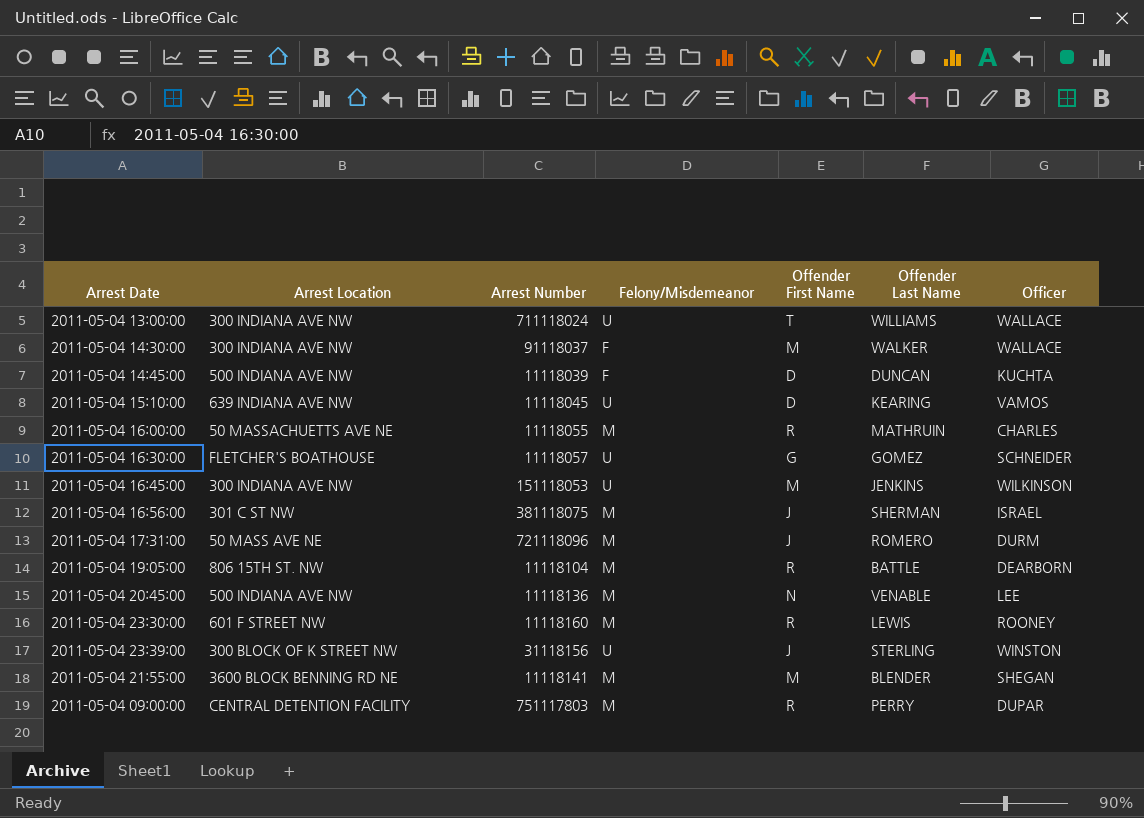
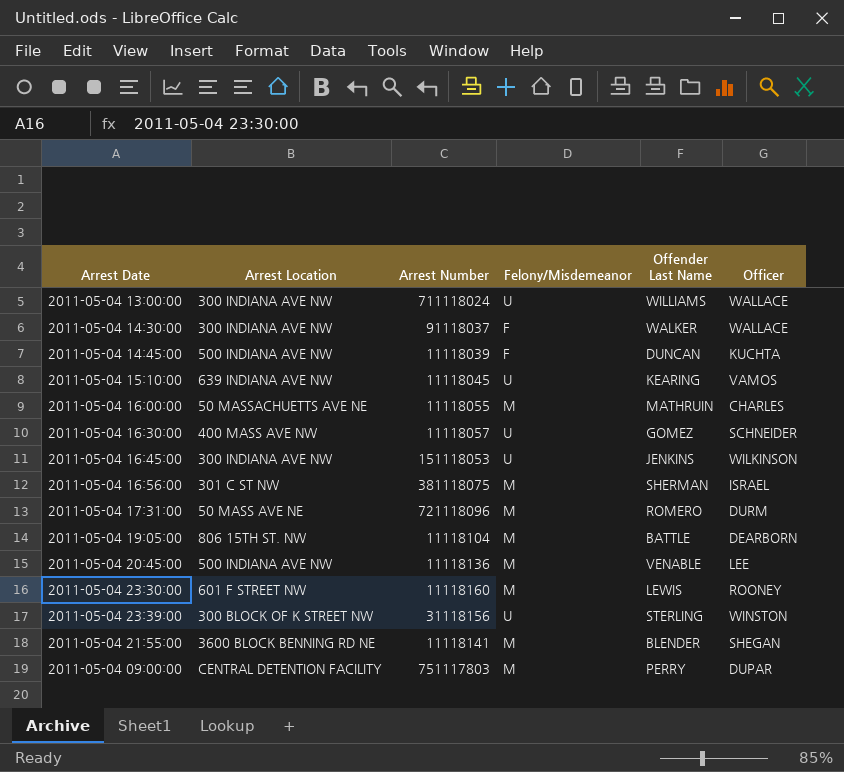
column Offender First Name | position: 5 -> none
2011-05-04 16:30:00 | Arrest Location: FLETCHER'S BOATHOUSE -> 400 MASS AVE NW

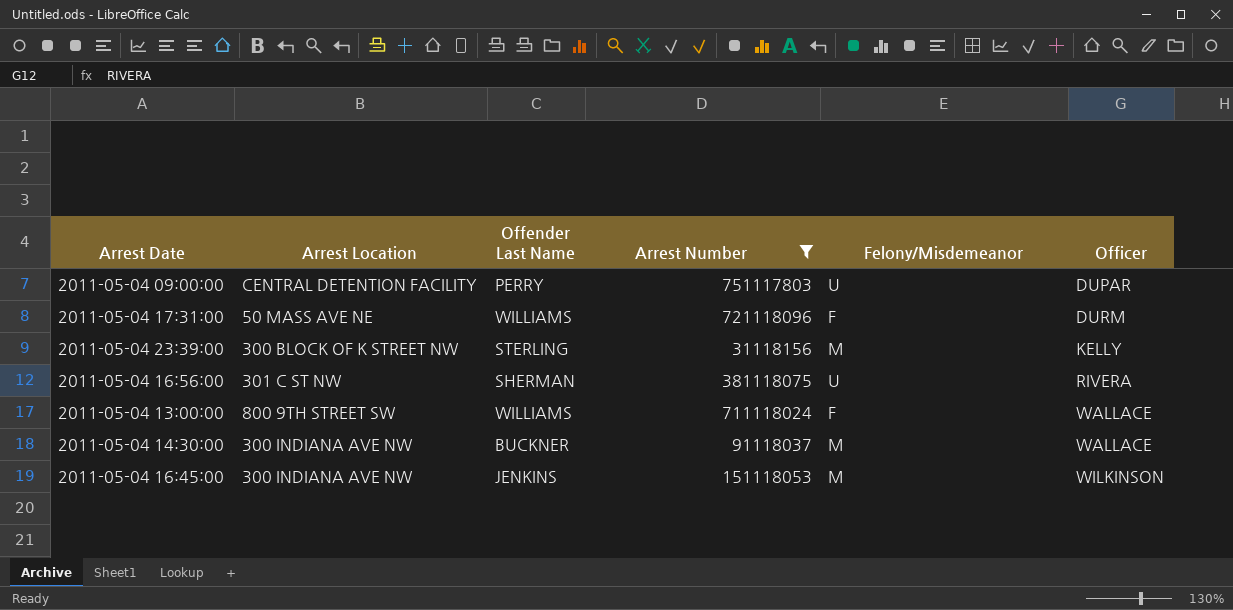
filter: none -> Arrest Number >= 31118156
row order: none -> Officer ascending
column Offender Last Name | position: 5 -> 3
2011-05-04 09:00:00 | Felony/Misdemeanor: M -> U
2011-05-04 17:31:00 | Offender Last Name: ROMERO -> WILLIAMS
2011-05-04 17:31:00 | Felony/Misdemeanor: M -> F
2011-05-04 23:39:00 | Felony/Misdemeanor: U -> M
2011-05-04 23:39:00 | Officer: WINSTON -> KELLY
2011-05-04 16:56:00 | Felony/Misdemeanor: M -> U
2011-05-04 16:56:00 | Officer: ISRAEL -> RIVERA
2011-05-04 13:00:00 | Arrest Location: 300 INDIANA AVE NW -> 800 9TH STREET SW
2011-05-04 13:00:00 | Felony/Misdemeanor: U -> F
2011-05-04 14:30:00 | Offender Last Name: WALKER -> BUCKNER
2011-05-04 14:30:00 | Felony/Misdemeanor: F -> M
2011-05-04 16:45:00 | Felony/Misdemeanor: U -> M

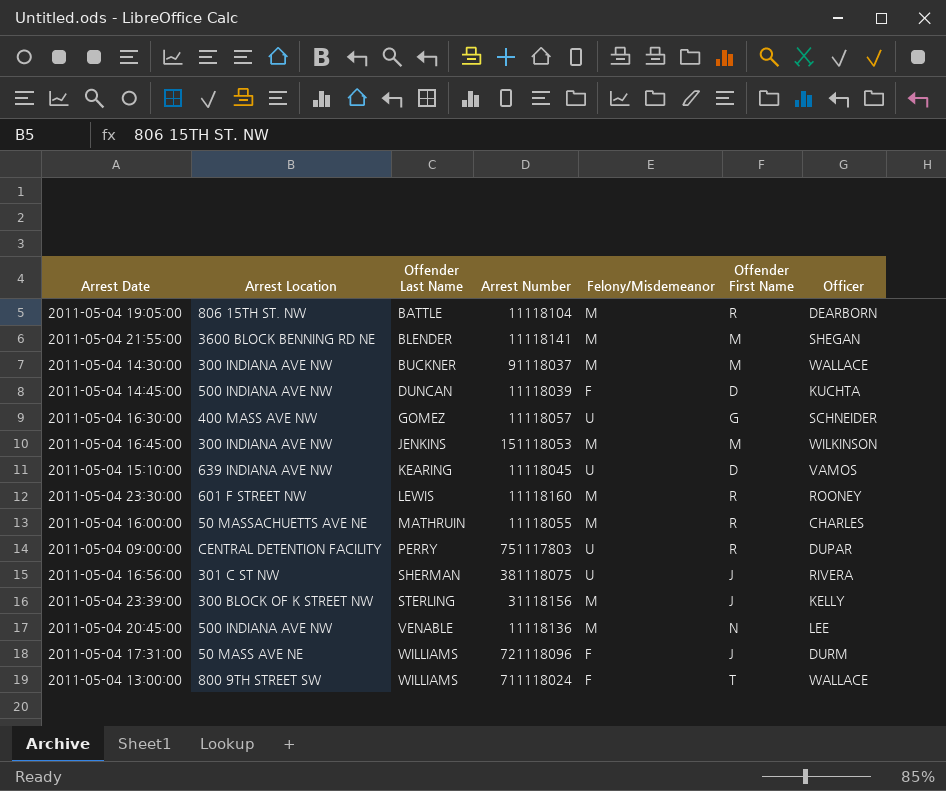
filter: Arrest Number >= 31118156 -> none
row order: Officer ascending -> Offender Last Name ascending
column Offender First Name | position: none -> 6

